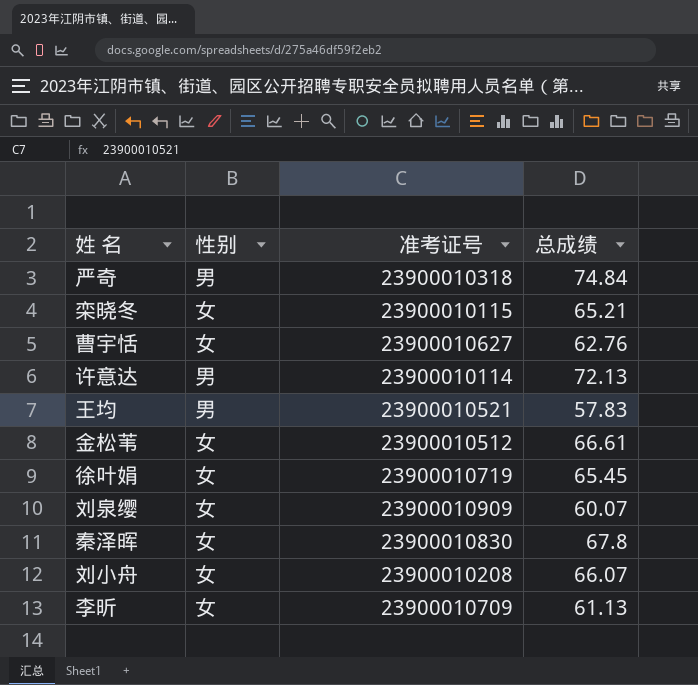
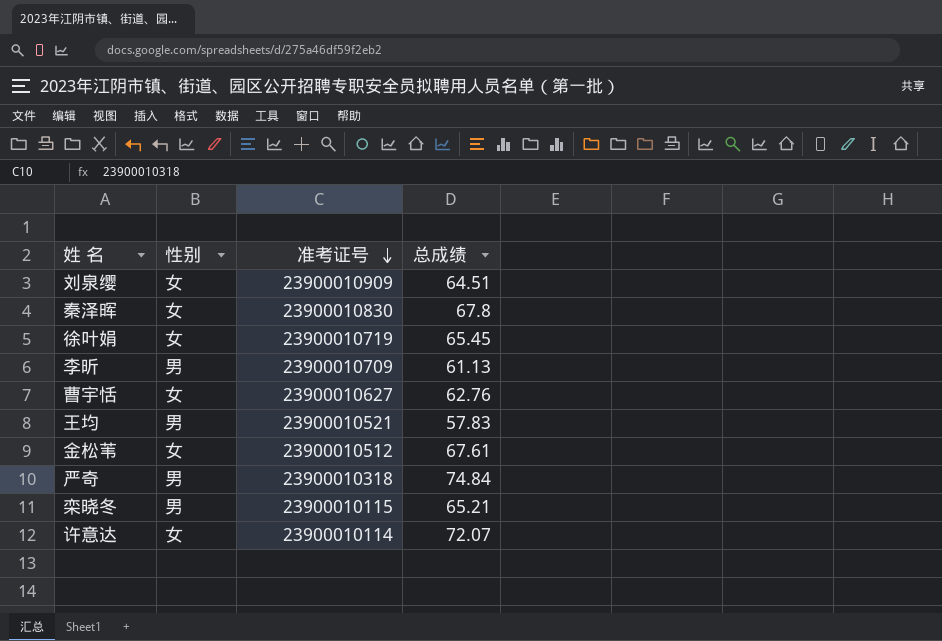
row order: none -> 准考证号 descending
row 刘小舟: 女 | 23900010208 | 66.07 -> none
刘泉缨 | 总成绩: 60.07 -> 64.51
李昕 | 性别: 女 -> 男
金松苇 | 总成绩: 66.61 -> 67.61
栾晓冬 | 性别: 女 -> 男
许意达 | 性别: 男 -> 女
许意达 | 总成绩: 72.13 -> 72.07

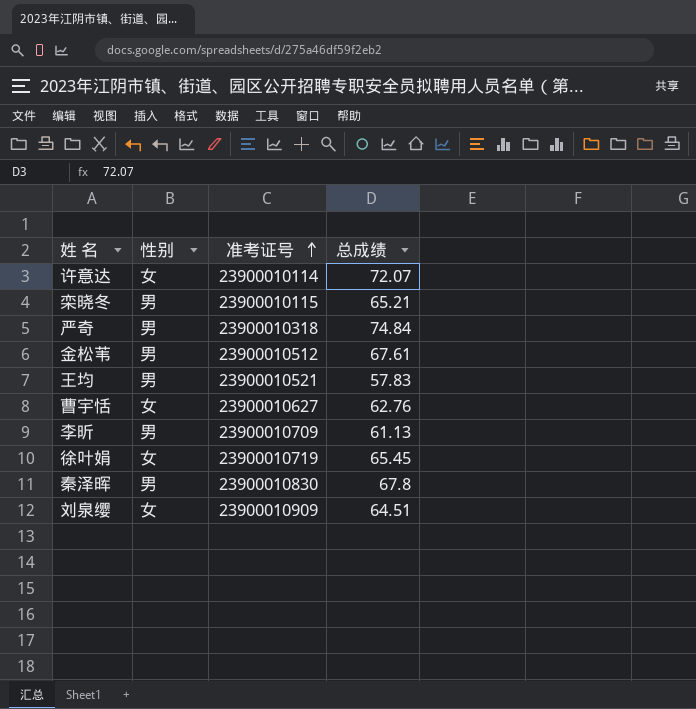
row order: 准考证号 descending -> 准考证号 ascending
金松苇 | 性别: 女 -> 男
秦泽晖 | 性别: 女 -> 男

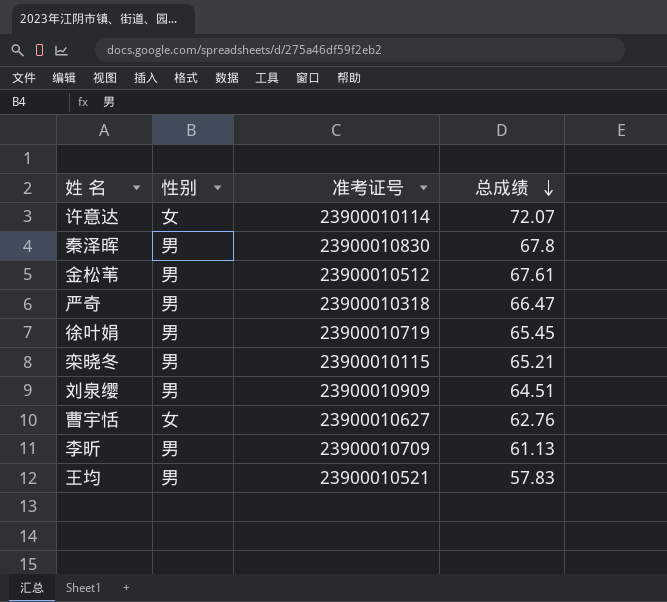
row order: 准考证号 ascending -> 总成绩 descending
严奇 | 总成绩: 74.84 -> 66.47
徐叶娟 | 性别: 女 -> 男
刘泉缨 | 性别: 女 -> 男

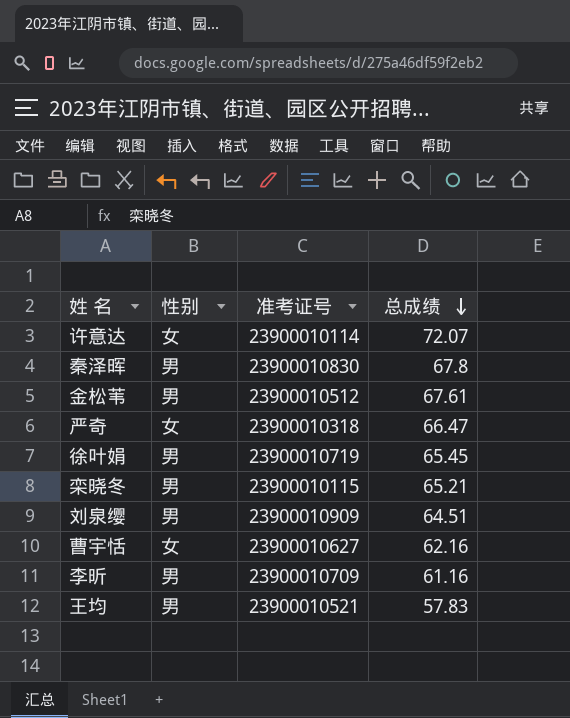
严奇 | 性别: 男 -> 女
曹宇恬 | 总成绩: 62.76 -> 62.16
李昕 | 总成绩: 61.13 -> 61.16

